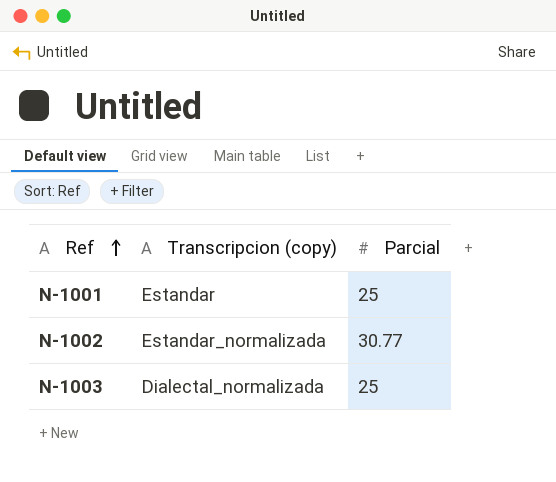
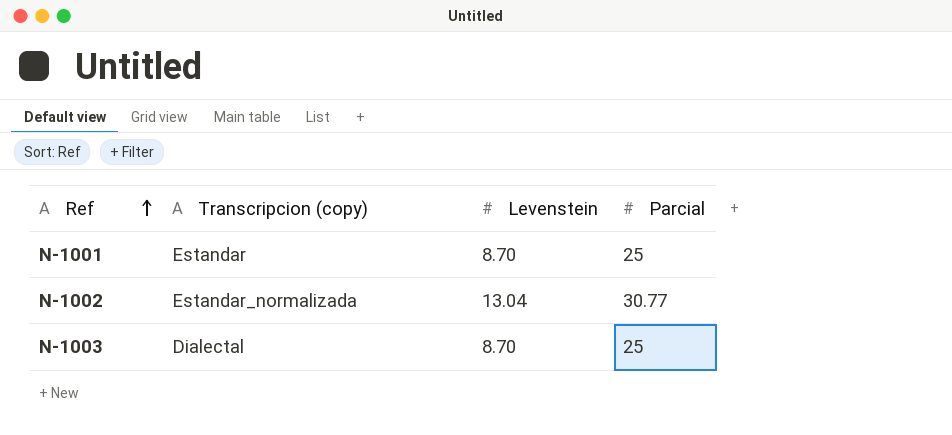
column Levenstein | position: none -> 3
N-1003 | Transcripcion (copy): Dialectal_normalizada -> Dialectal

